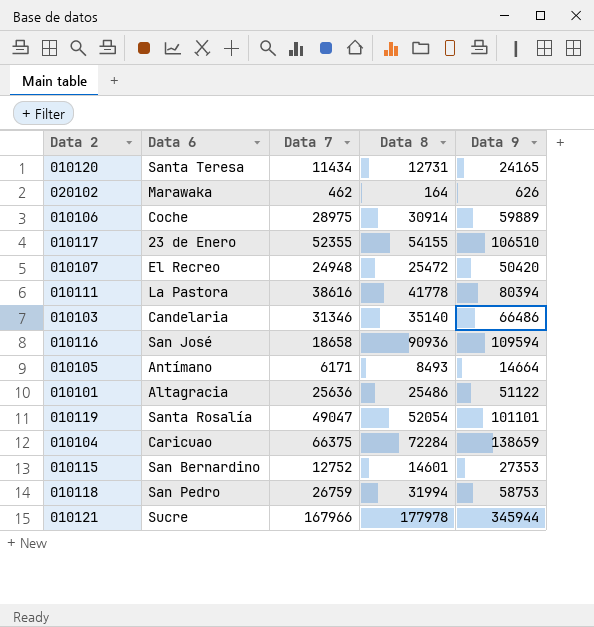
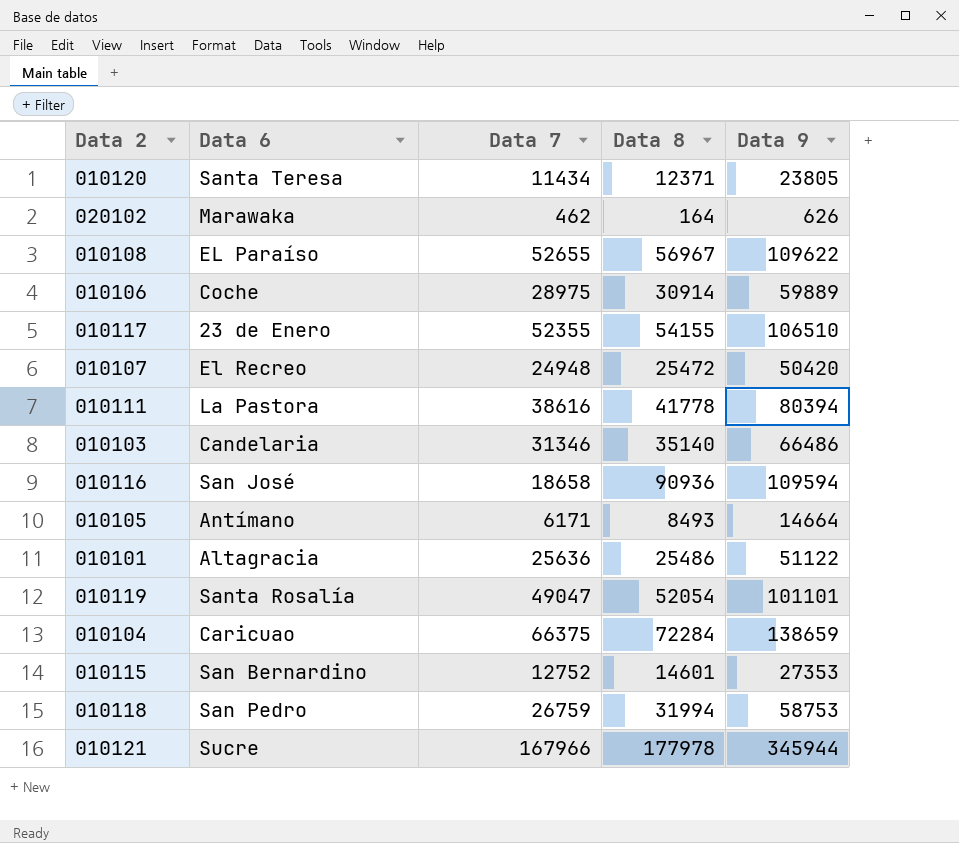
010120 | Data 8: 12731 -> 12371
010120 | Data 9: 24165 -> 23805
row 010108: none -> EL Paraíso | 52655 | 56967 | 109622

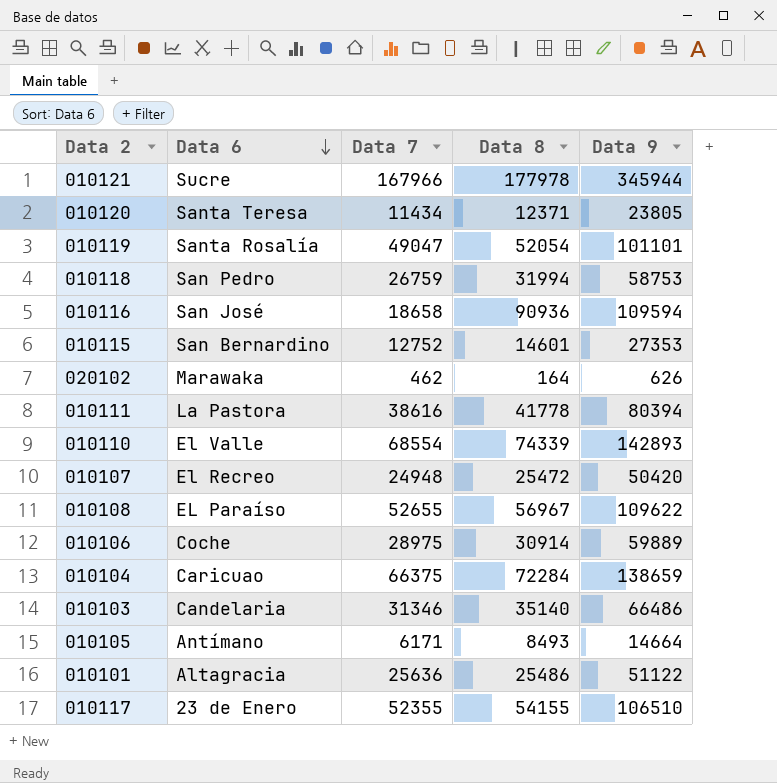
row order: none -> Data 6 descending
row 010110: none -> El Valle | 68554 | 74339 | 142893

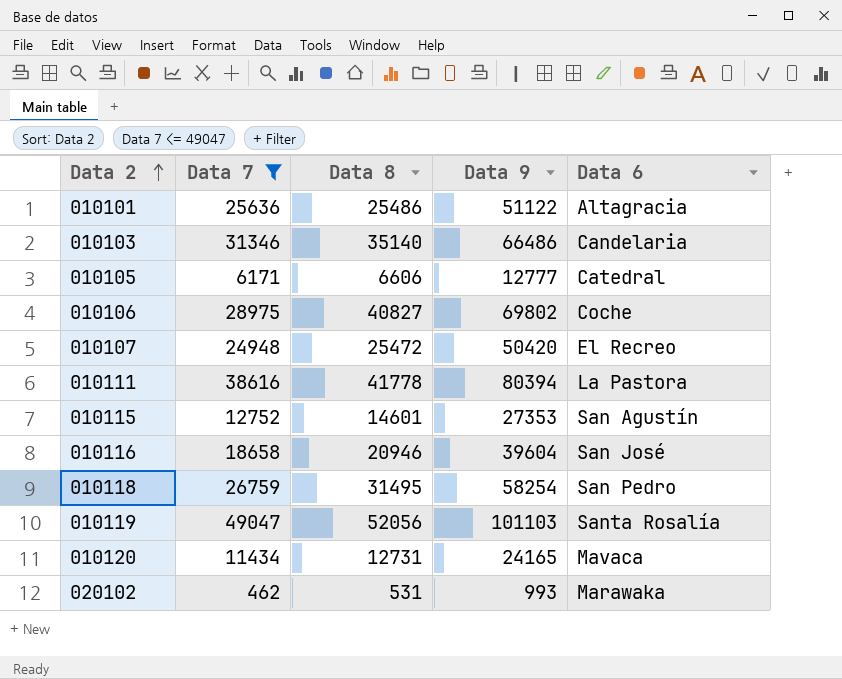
filter: none -> Data 7 <= 49047
row order: Data 6 descending -> Data 2 ascending
column Data 6 | position: 2 -> 5
010105 | Data 8: 8493 -> 6606
010105 | Data 9: 14664 -> 12777
010105 | Data 6: Antímano -> Catedral
010106 | Data 8: 30914 -> 40827
010106 | Data 9: 59889 -> 69802
010115 | Data 6: San Bernardino -> San Agustín
010116 | Data 8: 90936 -> 20946
010116 | Data 9: 109594 -> 39604
010118 | Data 8: 31994 -> 31495
010118 | Data 9: 58753 -> 58254
010119 | Data 8: 52054 -> 52056
010119 | Data 9: 101101 -> 101103
010120 | Data 8: 12371 -> 12731
010120 | Data 9: 23805 -> 24165
010120 | Data 6: Santa Teresa -> Mavaca
020102 | Data 8: 164 -> 531
020102 | Data 9: 626 -> 993

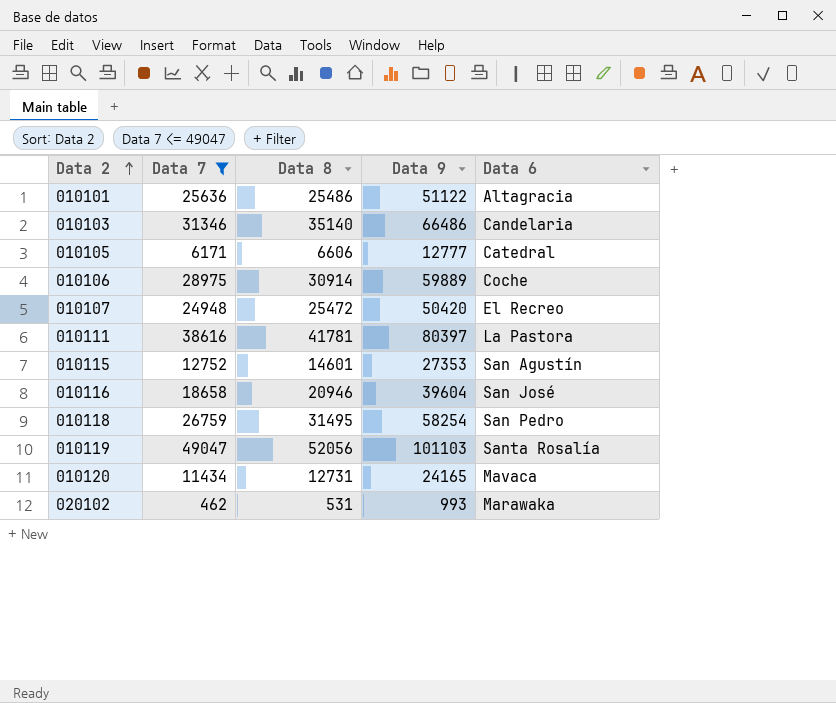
010106 | Data 8: 40827 -> 30914
010106 | Data 9: 69802 -> 59889
010111 | Data 8: 41778 -> 41781
010111 | Data 9: 80394 -> 80397

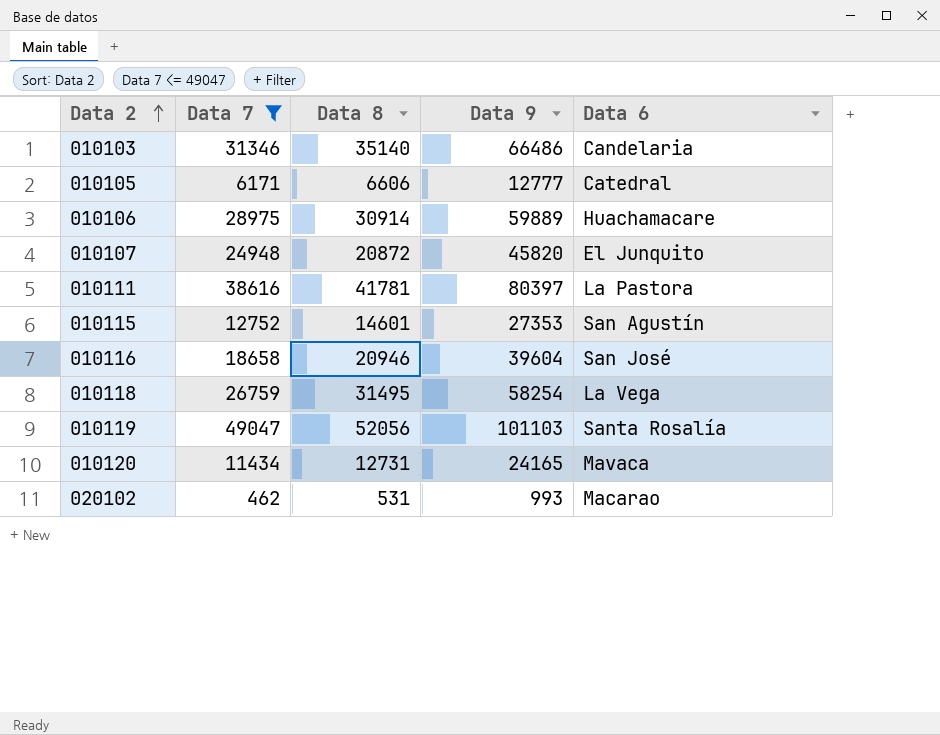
row 010101: 25636 | 25486 | 51122 | Altagracia -> none
010106 | Data 6: Coche -> Huachamacare
010107 | Data 8: 25472 -> 20872
010107 | Data 9: 50420 -> 45820
010107 | Data 6: El Recreo -> El Junquito
010118 | Data 6: San Pedro -> La Vega
020102 | Data 6: Marawaka -> Macarao

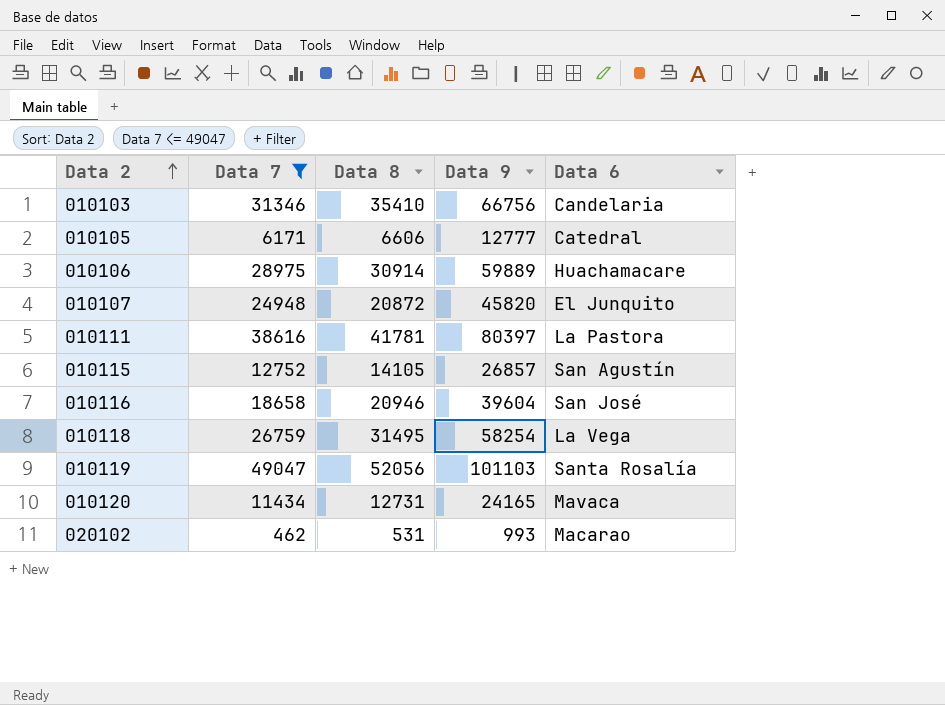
010103 | Data 8: 35140 -> 35410
010103 | Data 9: 66486 -> 66756
010115 | Data 8: 14601 -> 14105
010115 | Data 9: 27353 -> 26857

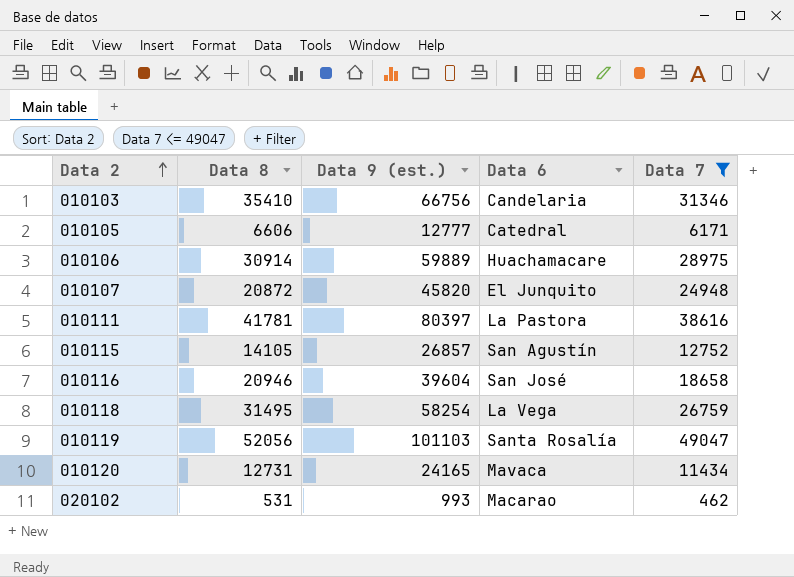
column name: Data 9 -> Data 9 (est.)
column Data 7 | position: 2 -> 5

